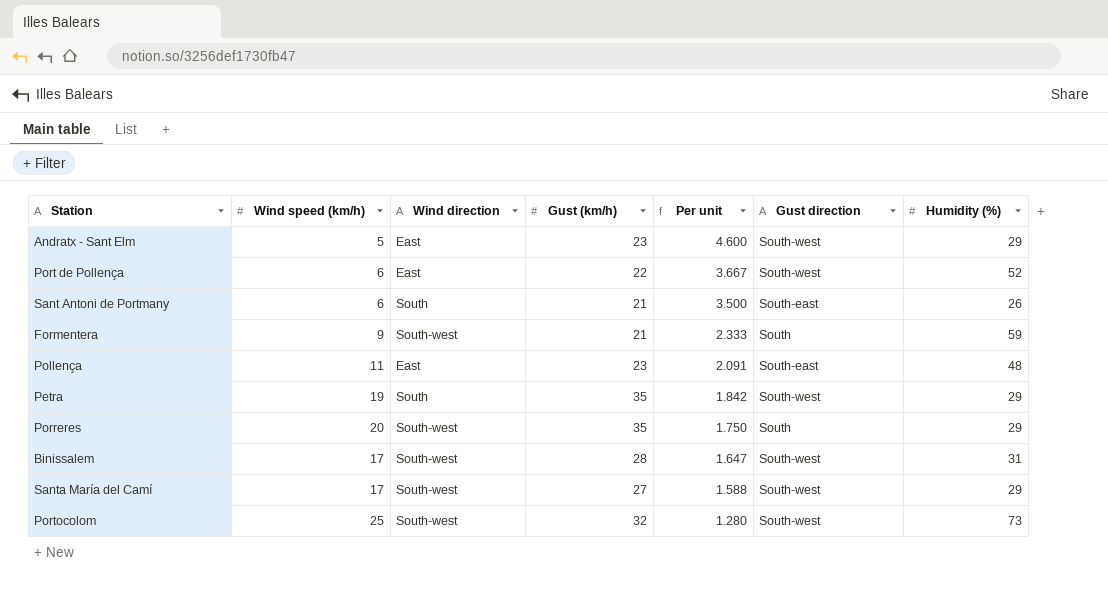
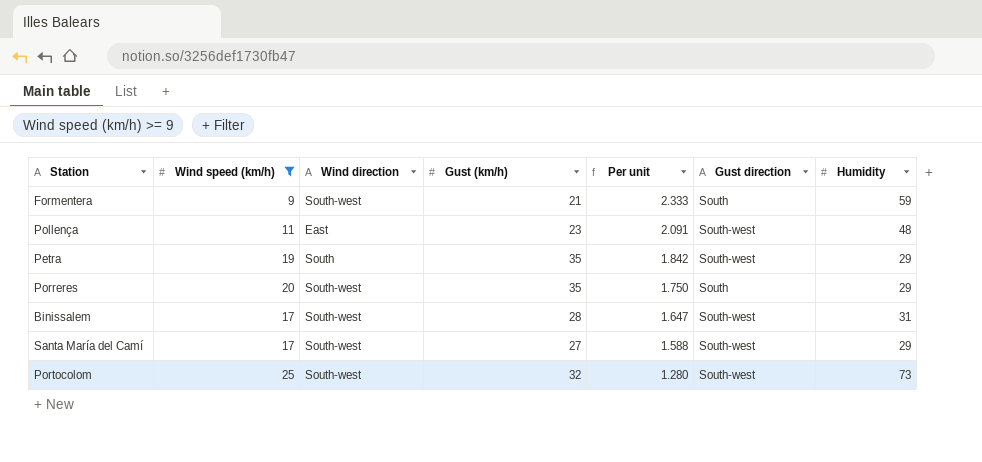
filter: none -> Wind speed (km/h) >= 9
column name: Humidity (%) -> Humidity
Pollença | Gust direction: South-east -> South-west

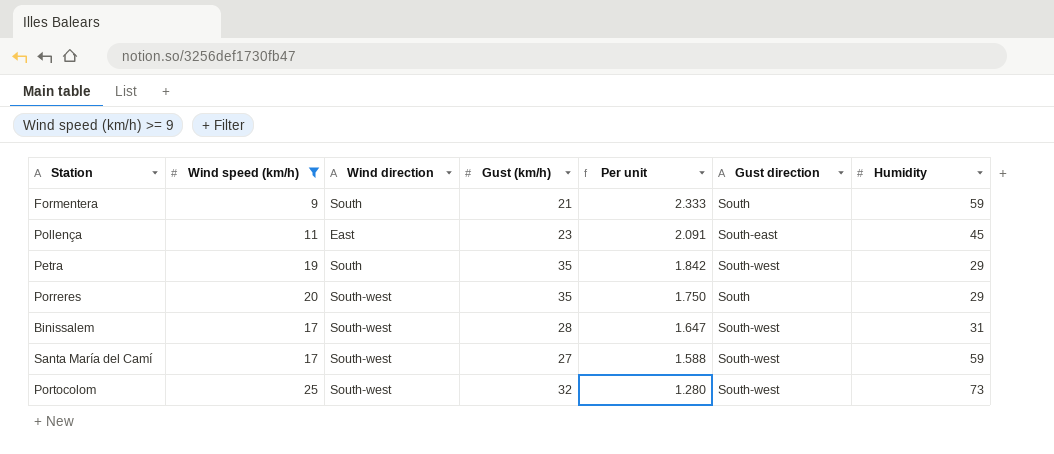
Formentera | Wind direction: South-west -> South
Pollença | Gust direction: South-west -> South-east
Pollença | Humidity: 48 -> 45
Santa María del Camí | Humidity: 29 -> 59

